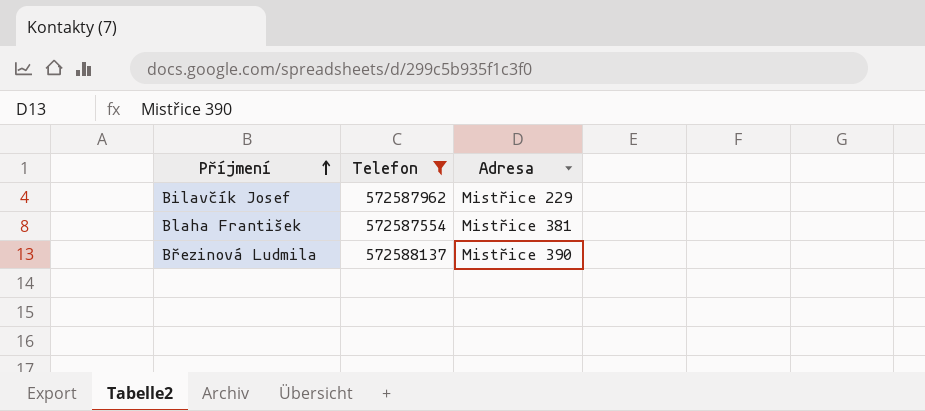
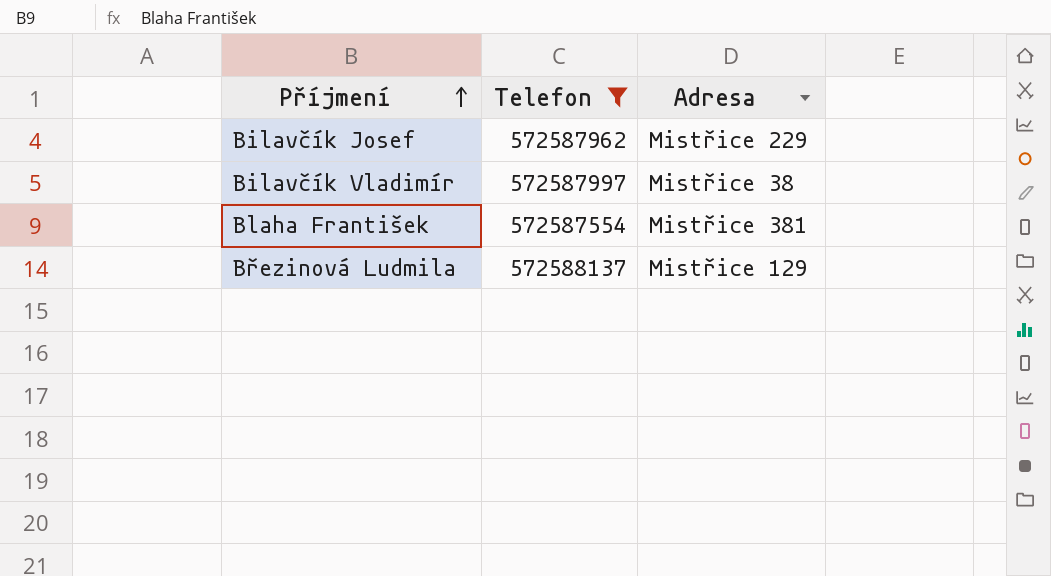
row Bilavčík Vladimír: none -> 572587997 | Mistřice 38
Březinová Ludmila | Adresa: Mistřice 390 -> Mistřice 129

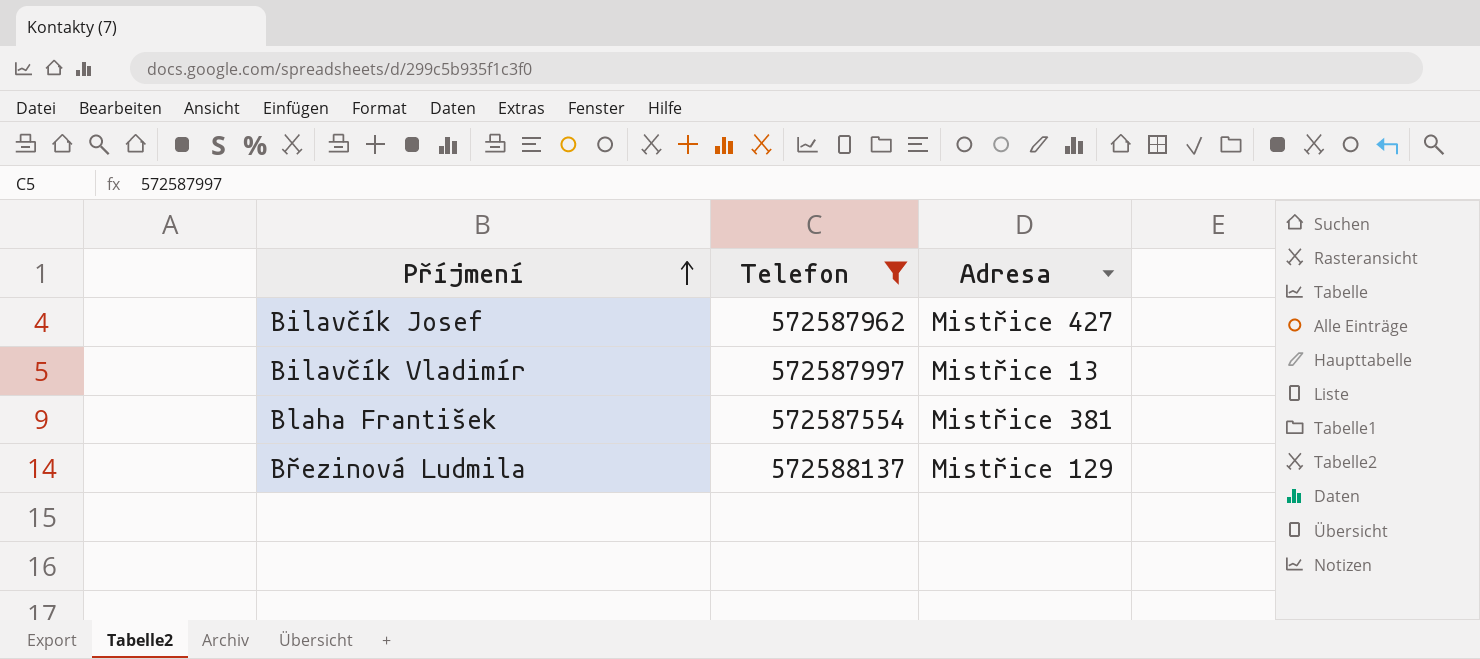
Bilavčík Josef | Adresa: Mistřice 229 -> Mistřice 427
Bilavčík Vladimír | Adresa: Mistřice 38 -> Mistřice 13

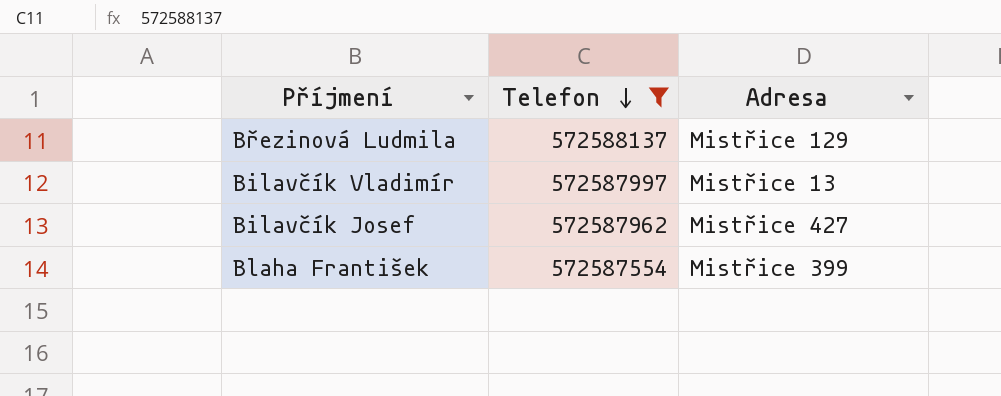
row order: Příjmení ascending -> Telefon descending
Blaha František | Adresa: Mistřice 381 -> Mistřice 399

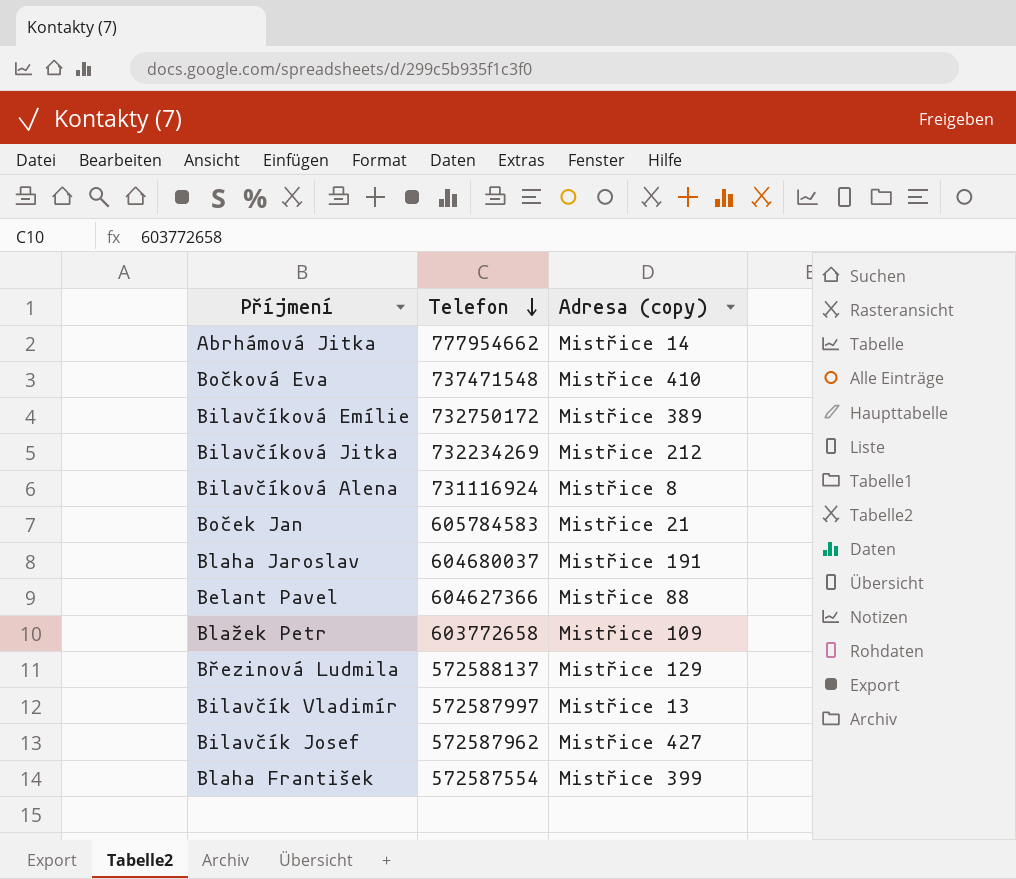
filter: Telefon <= 572588137 -> none
column name: Adresa -> Adresa (copy)

